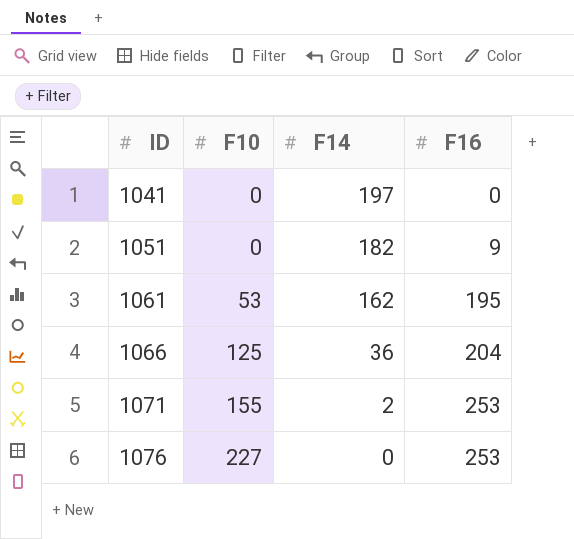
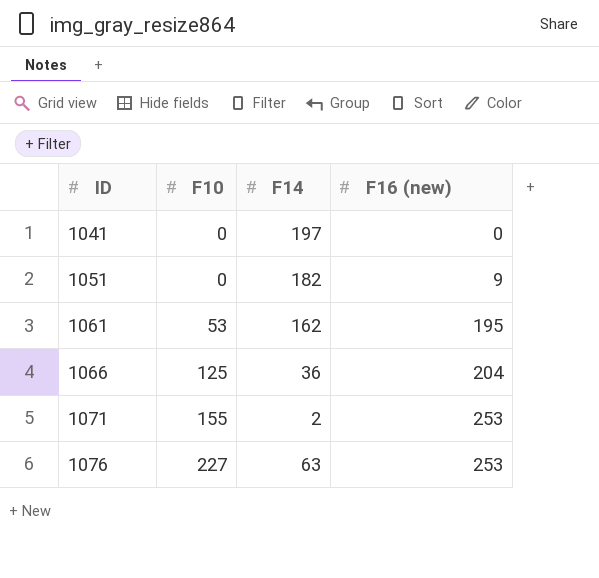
column name: F16 -> F16 (new)
1076 | F14: 0 -> 63

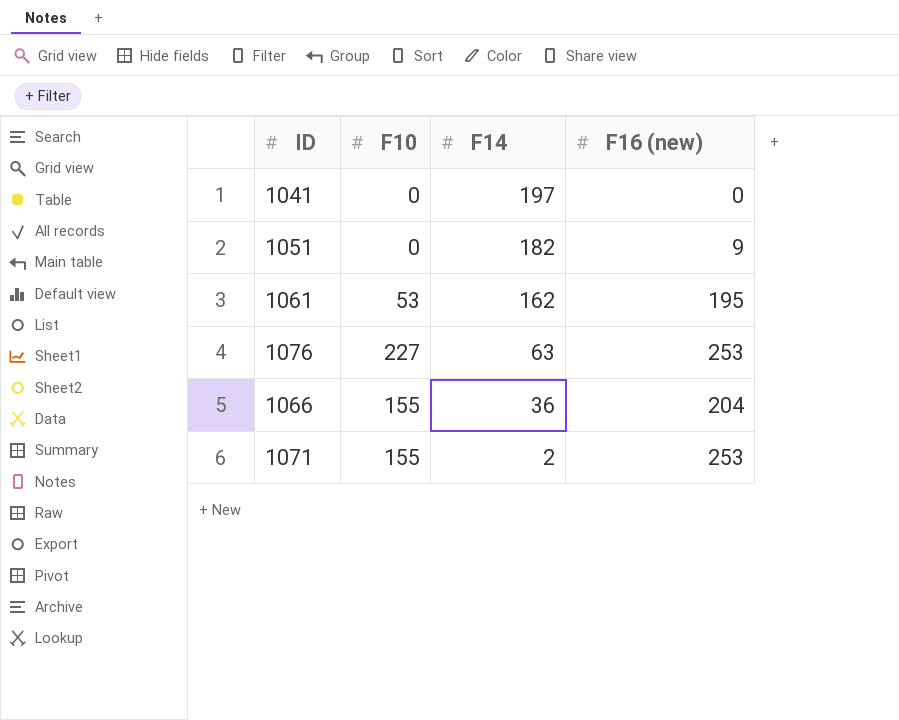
row order: ID ascending -> F14 descending
1066 | F10: 125 -> 155

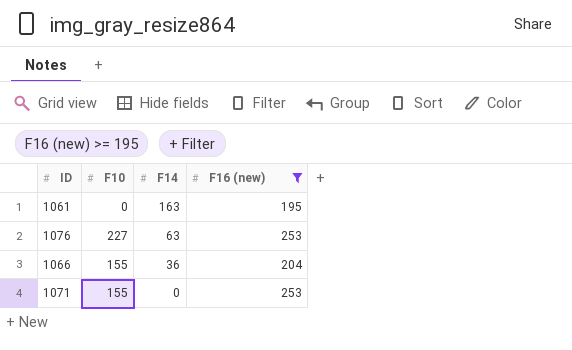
filter: none -> F16 (new) >= 195
1061 | F10: 53 -> 0
1061 | F14: 162 -> 163
1071 | F14: 2 -> 0

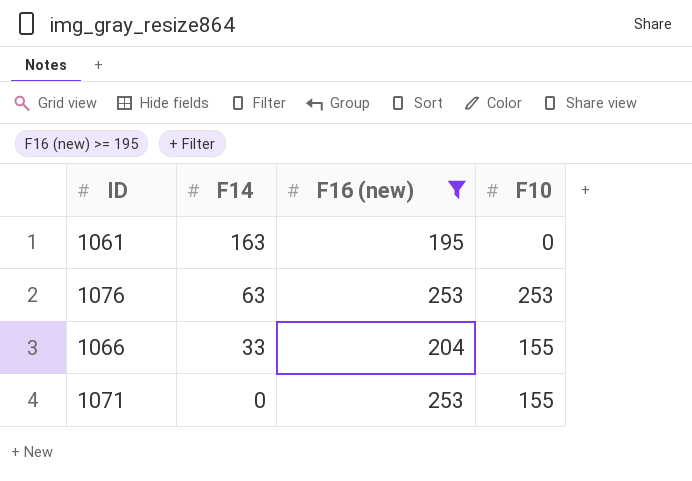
column F10 | position: 2 -> 4
1076 | F10: 227 -> 253
1066 | F14: 36 -> 33

